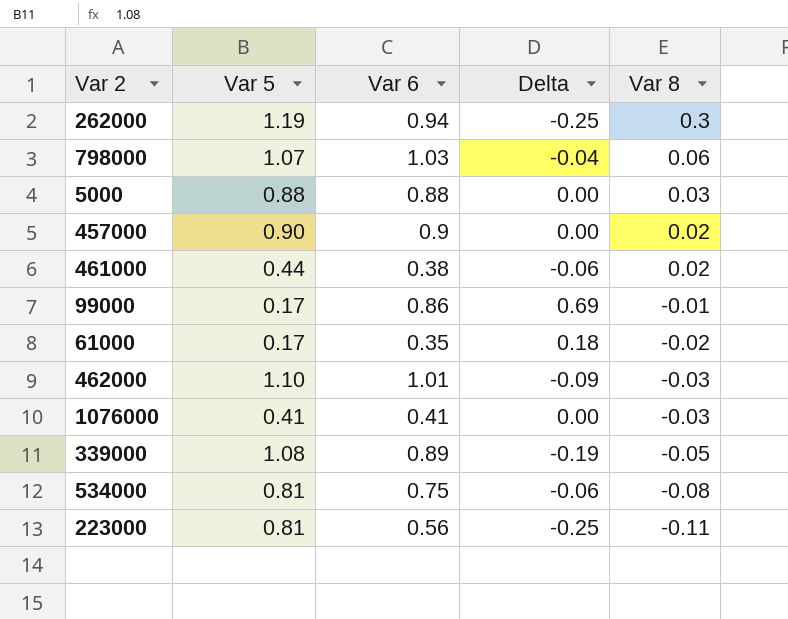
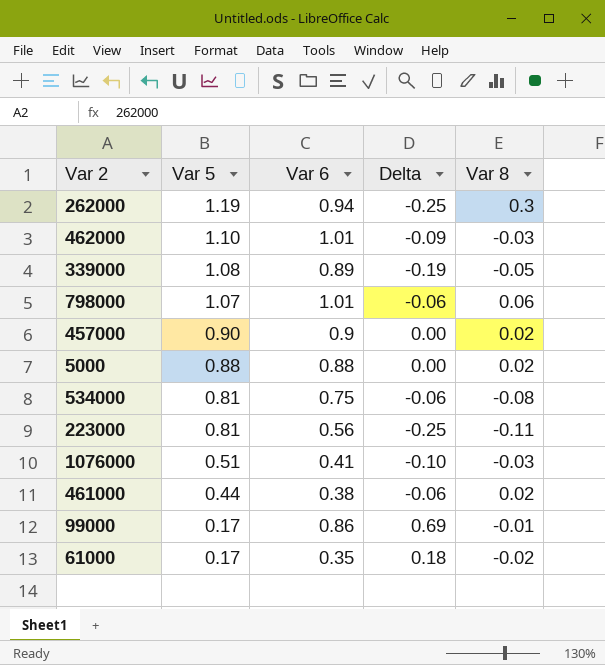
row order: Var 8 descending -> Var 5 descending
798000 | Var 6: 1.03 -> 1.01
798000 | Delta: -0.04 -> -0.06
5000 | Var 8: 0.03 -> 0.02
1076000 | Var 5: 0.41 -> 0.51
1076000 | Delta: 0.00 -> -0.10

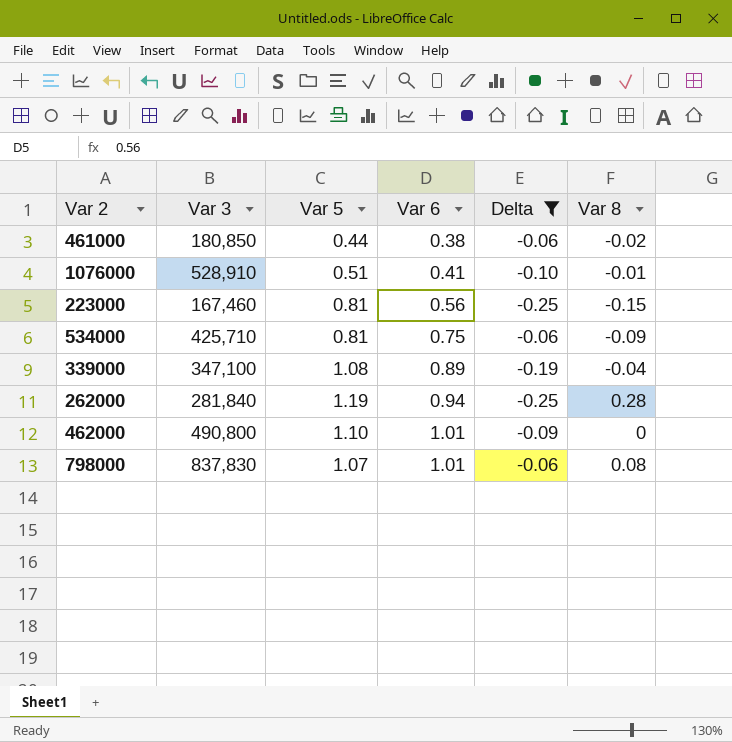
filter: none -> Delta <= -0.06
row order: Var 5 descending -> Var 6 ascending
column Var 3 | position: none -> 2
461000 | Var 8: 0.02 -> -0.02
1076000 | Var 8: -0.03 -> -0.01
223000 | Var 8: -0.11 -> -0.15
534000 | Var 8: -0.08 -> -0.09
339000 | Var 8: -0.05 -> -0.04
262000 | Var 8: 0.3 -> 0.28
462000 | Var 8: -0.03 -> 0
798000 | Var 8: 0.06 -> 0.08

